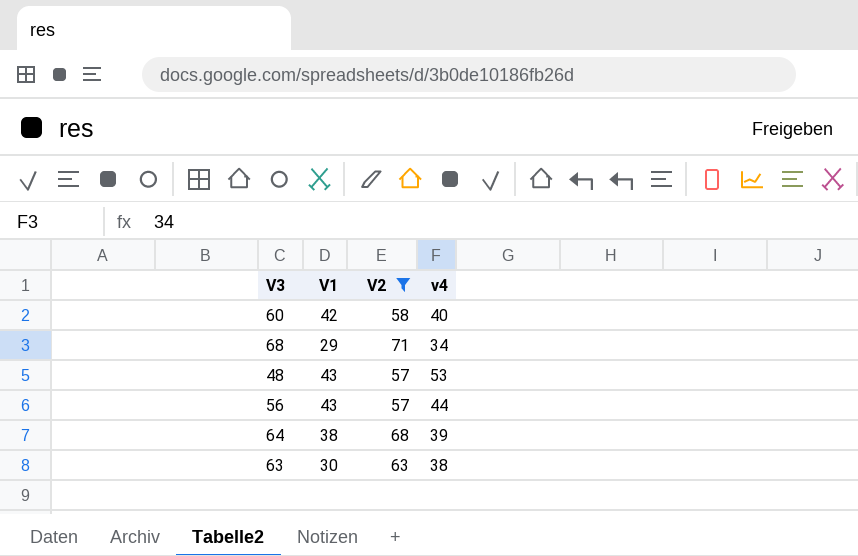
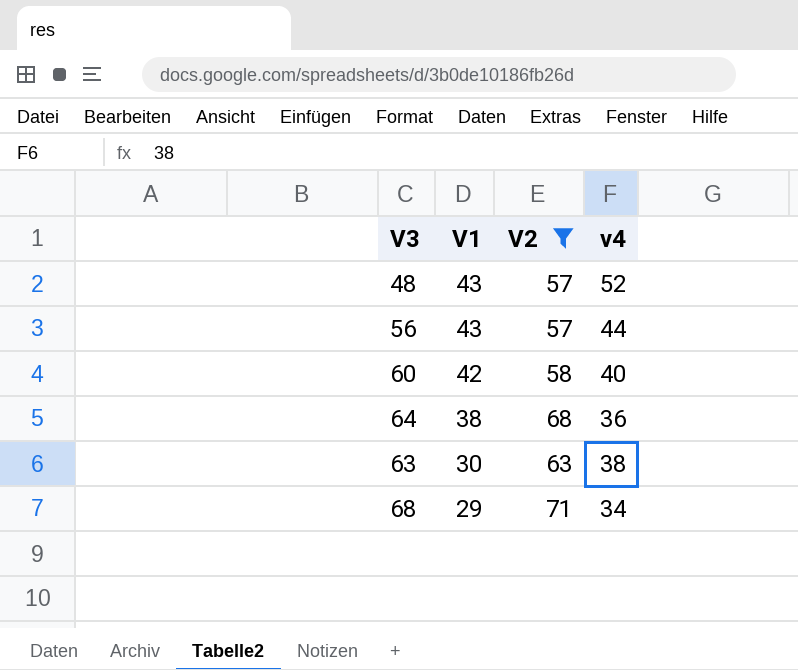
row order: none -> V1 descending
48 | v4: 53 -> 52
64 | v4: 39 -> 36

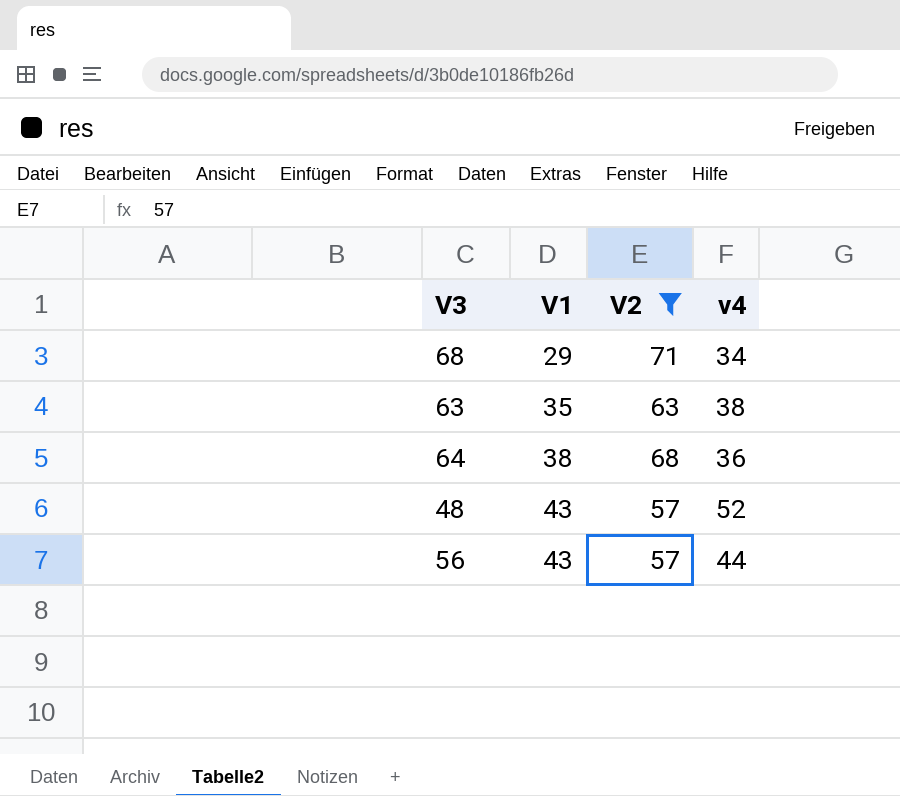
row order: V1 descending -> V1 ascending
row 60: 42 | 58 | 40 -> none
63 | V1: 30 -> 35

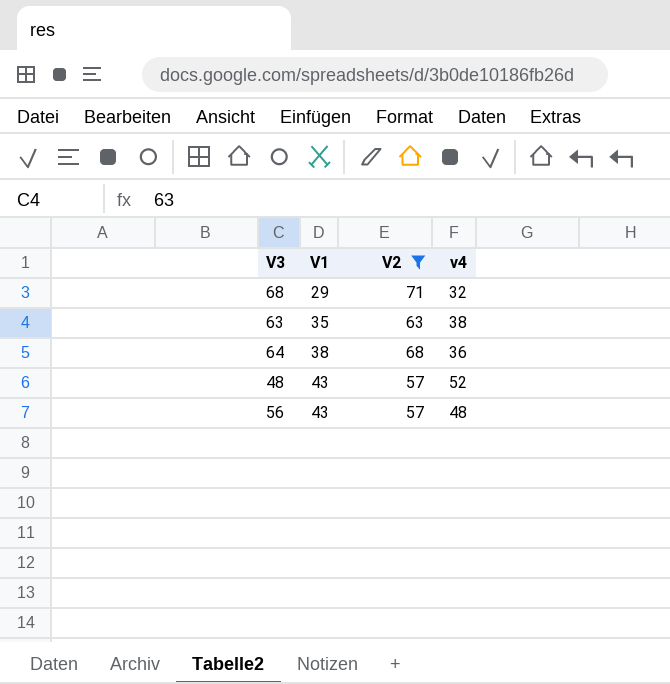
68 | v4: 34 -> 32
56 | v4: 44 -> 48

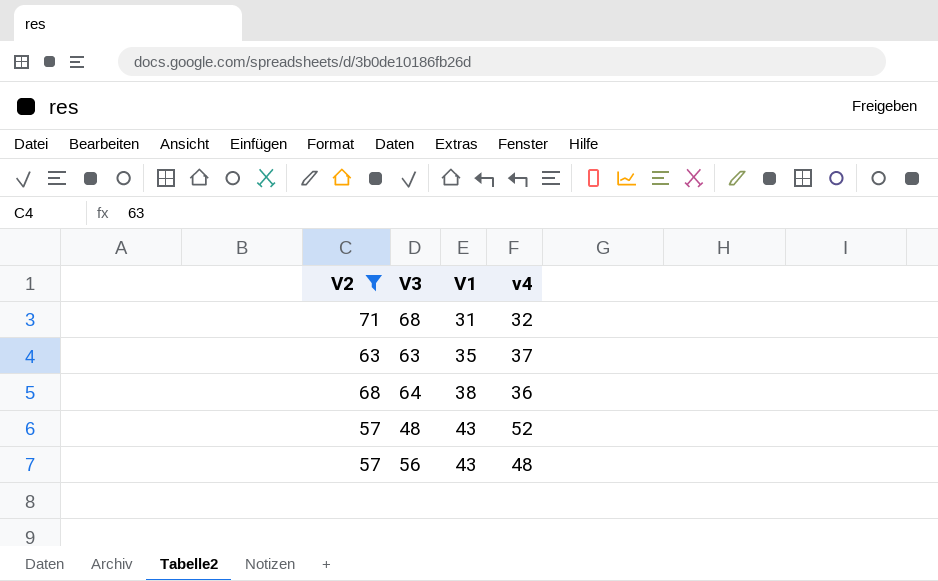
column V2 | position: 3 -> 1
68 | V1: 29 -> 31
63 | v4: 38 -> 37

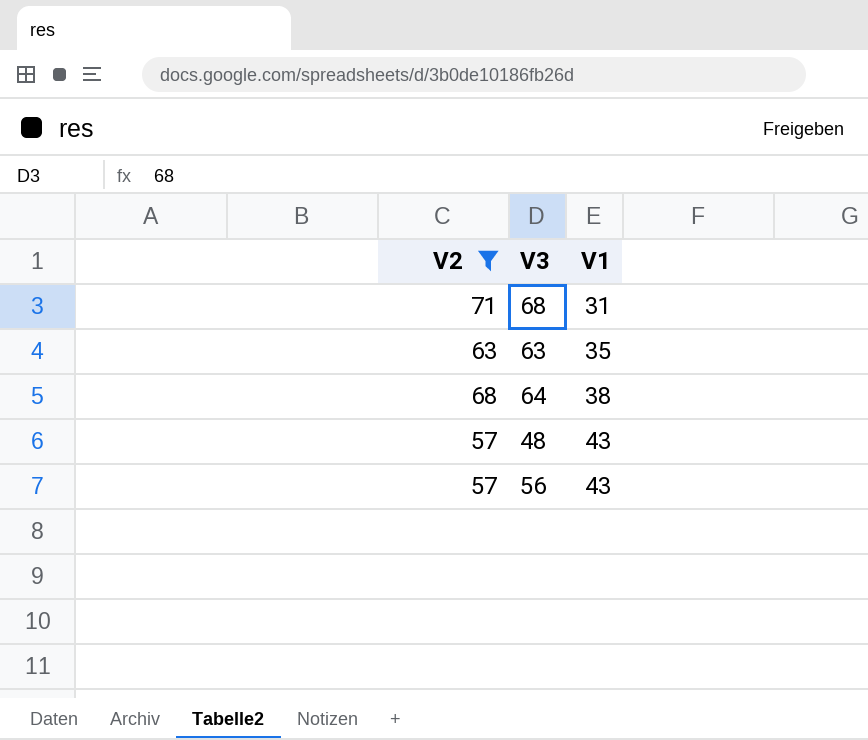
column v4 | position: 4 -> none

